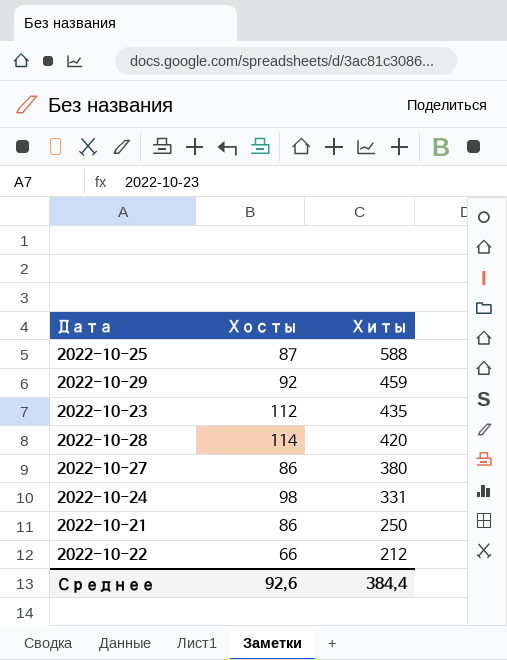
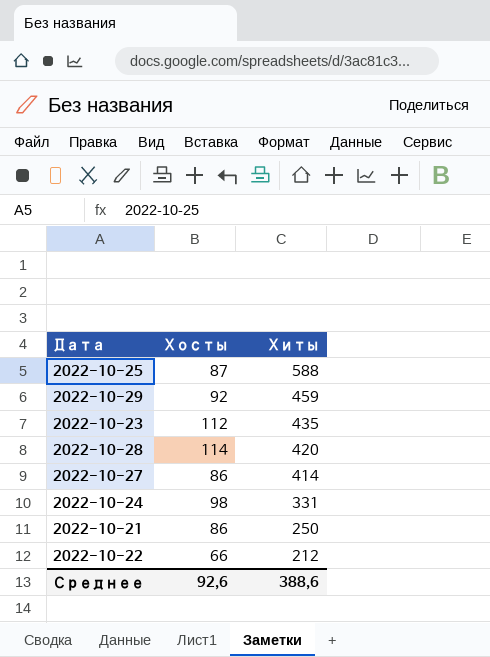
2022-10-27 | Хиты: 380 -> 414
Среднее | Хиты: 384,4 -> 388,6

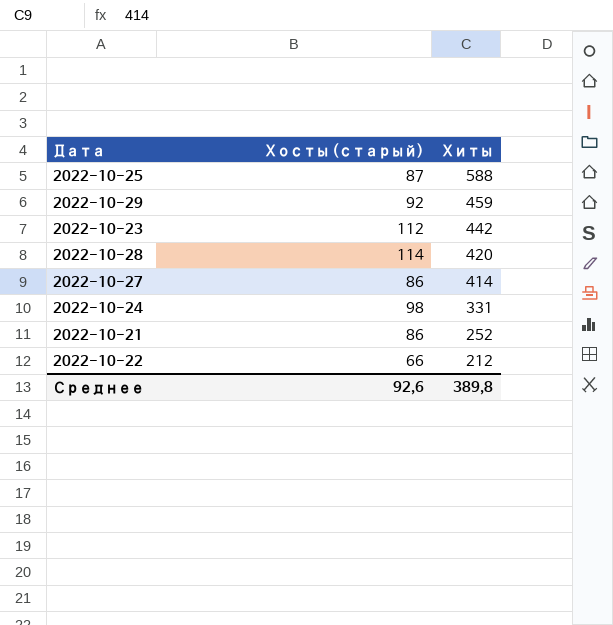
column name: Хосты -> Хосты (старый)
2022-10-23 | Хиты: 435 -> 442
2022-10-21 | Хиты: 250 -> 252
Среднее | Хиты: 388,6 -> 389,8

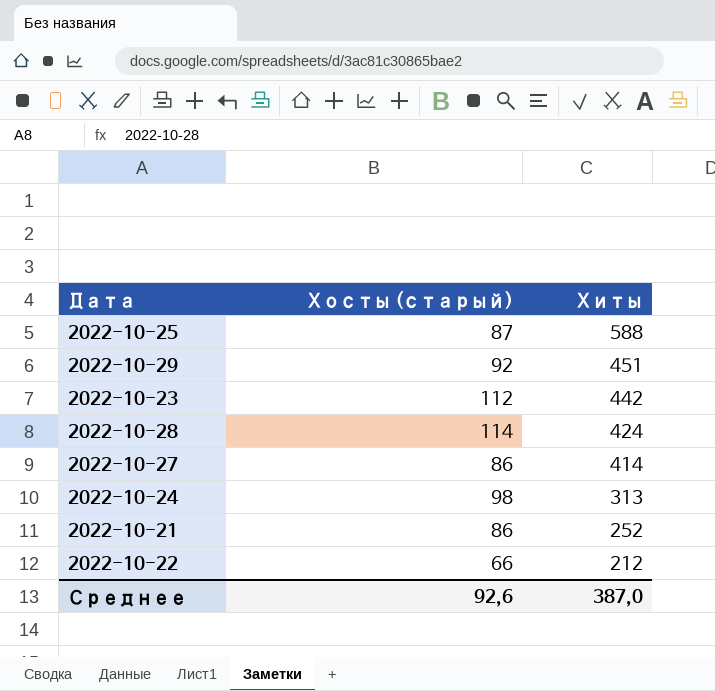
2022-10-29 | Хиты: 459 -> 451
2022-10-28 | Хиты: 420 -> 424
2022-10-24 | Хиты: 331 -> 313
Среднее | Хиты: 389,8 -> 387,0

